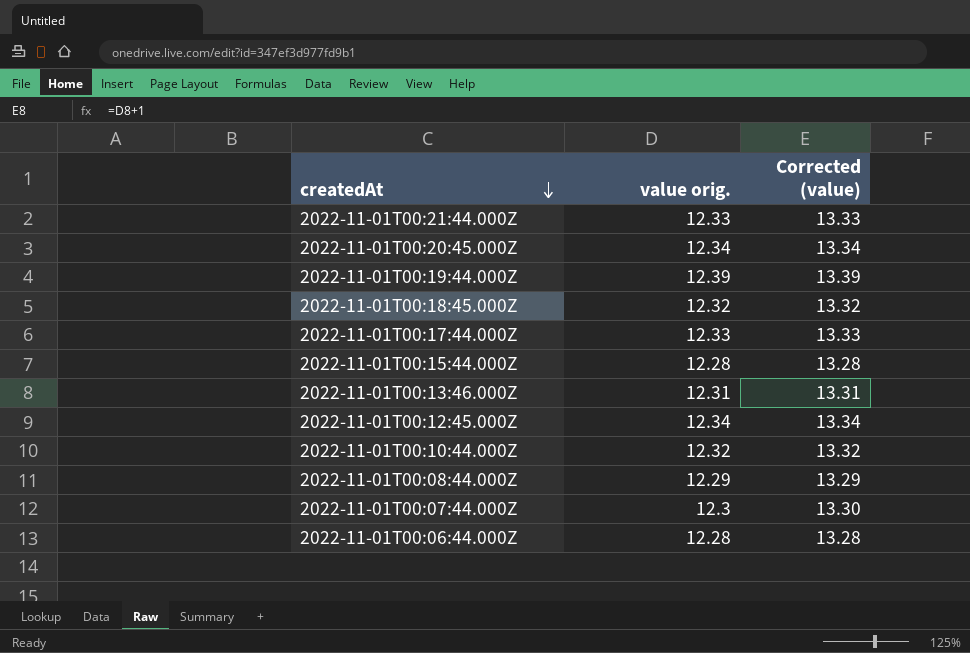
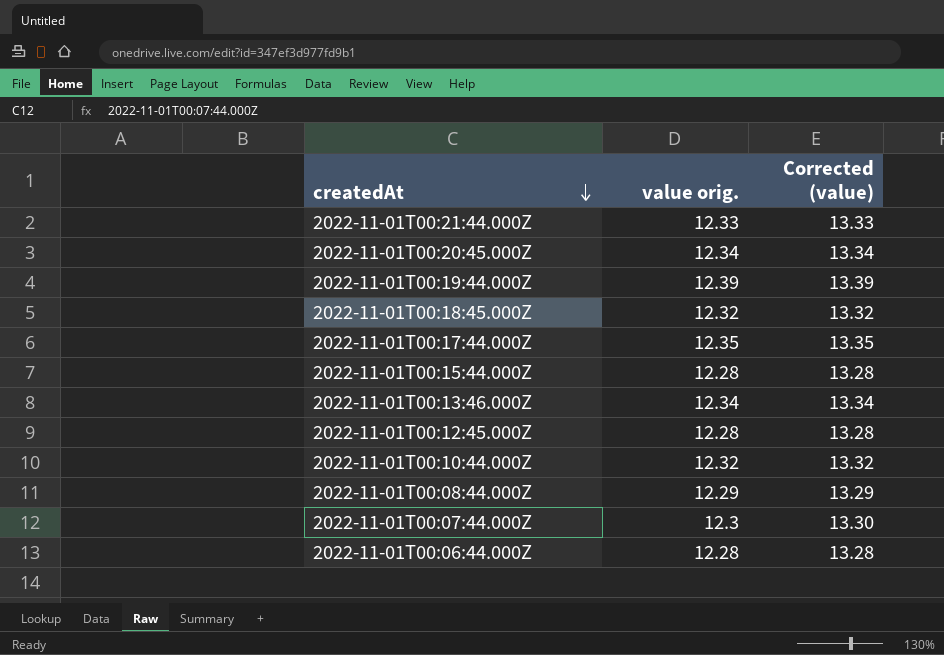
2022-11-01T00:17:44.000Z | value orig.: 12.33 -> 12.35
2022-11-01T00:17:44.000Z | Corrected (value): 13.33 -> 13.35
2022-11-01T00:13:46.000Z | value orig.: 12.31 -> 12.34
2022-11-01T00:13:46.000Z | Corrected (value): 13.31 -> 13.34
2022-11-01T00:12:45.000Z | value orig.: 12.34 -> 12.28
2022-11-01T00:12:45.000Z | Corrected (value): 13.34 -> 13.28

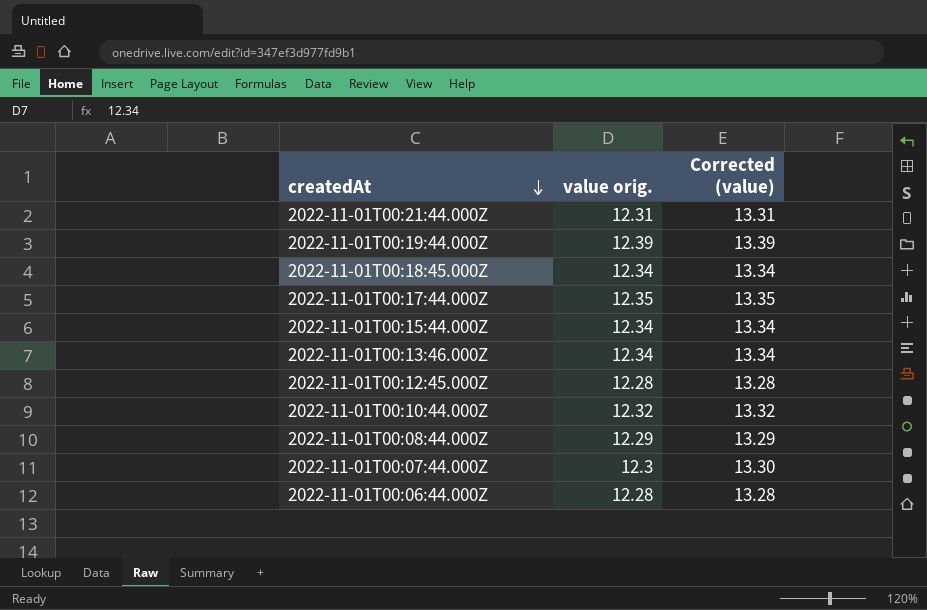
row 2022-11-01T00:20:45.000Z: 12.34 | 13.34 -> none
2022-11-01T00:21:44.000Z | value orig.: 12.33 -> 12.31
2022-11-01T00:21:44.000Z | Corrected (value): 13.33 -> 13.31
2022-11-01T00:18:45.000Z | value orig.: 12.32 -> 12.34
2022-11-01T00:18:45.000Z | Corrected (value): 13.32 -> 13.34
2022-11-01T00:15:44.000Z | value orig.: 12.28 -> 12.34
2022-11-01T00:15:44.000Z | Corrected (value): 13.28 -> 13.34

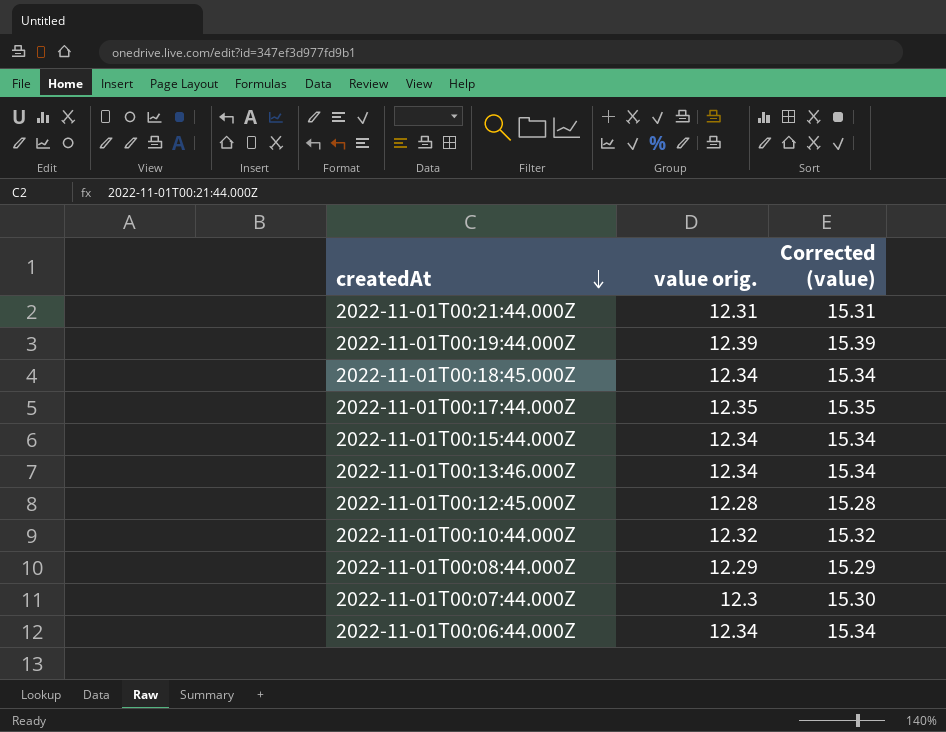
column Corrected (value) | formula: [value orig.] + 1 -> [value orig.] + 3
2022-11-01T00:06:44.000Z | value orig.: 12.28 -> 12.34

